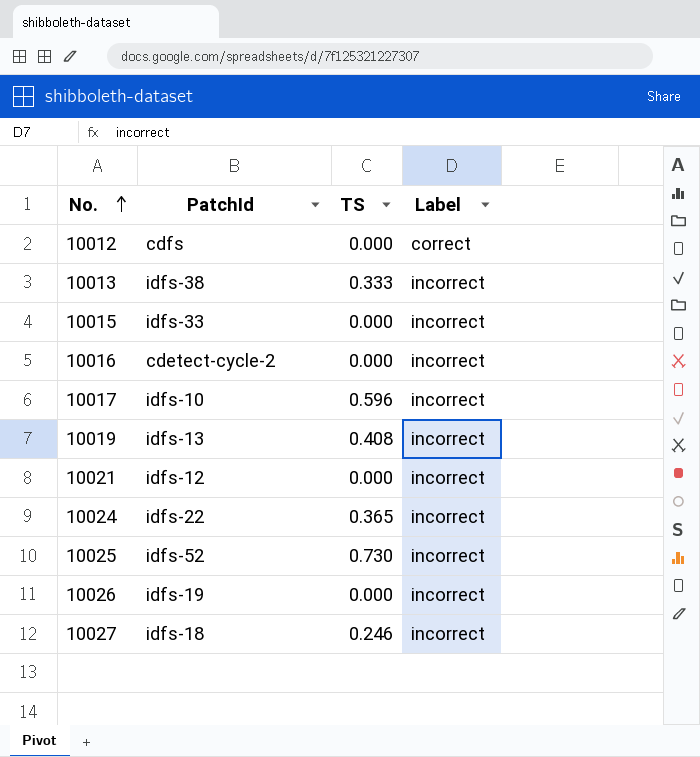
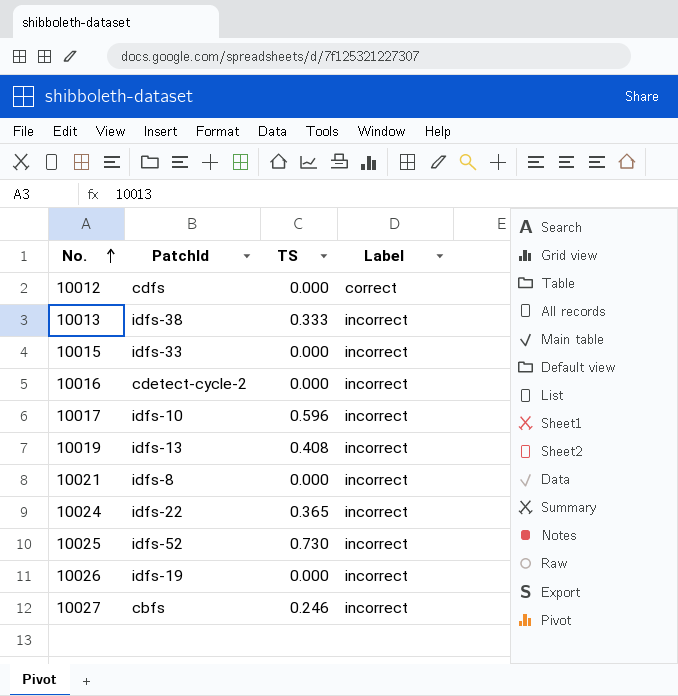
10021 | PatchId: idfs-12 -> idfs-8
10027 | PatchId: idfs-18 -> cbfs

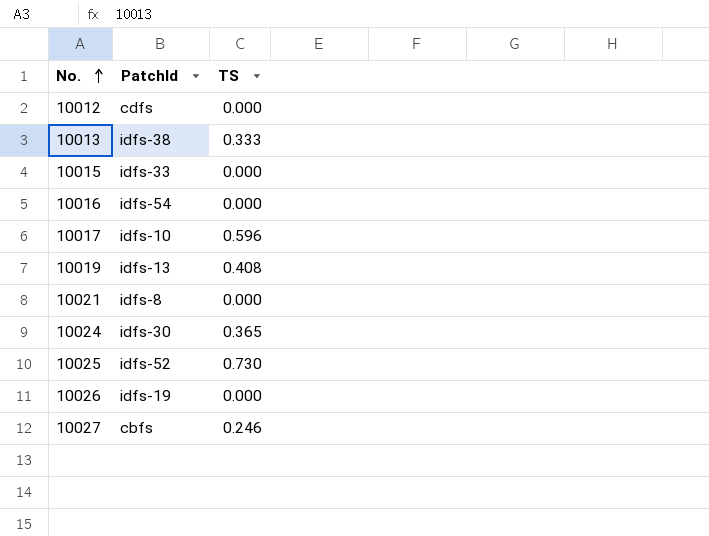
column Label | position: 4 -> none
10016 | PatchId: cdetect-cycle-2 -> idfs-54
10024 | PatchId: idfs-22 -> idfs-30

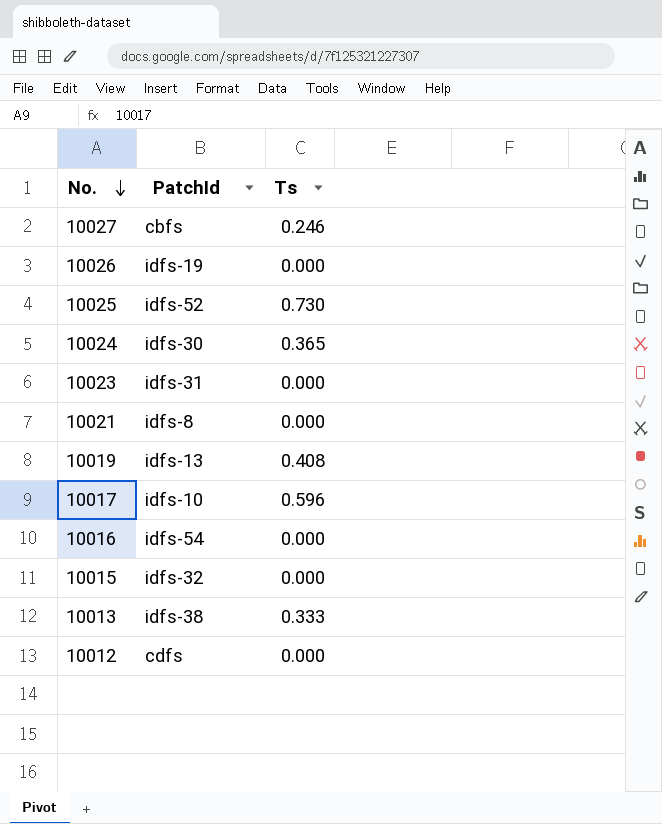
row order: No. ascending -> No. descending
column name: TS -> Ts
row 10023: none -> idfs-31 | 0.000
10015 | PatchId: idfs-33 -> idfs-32

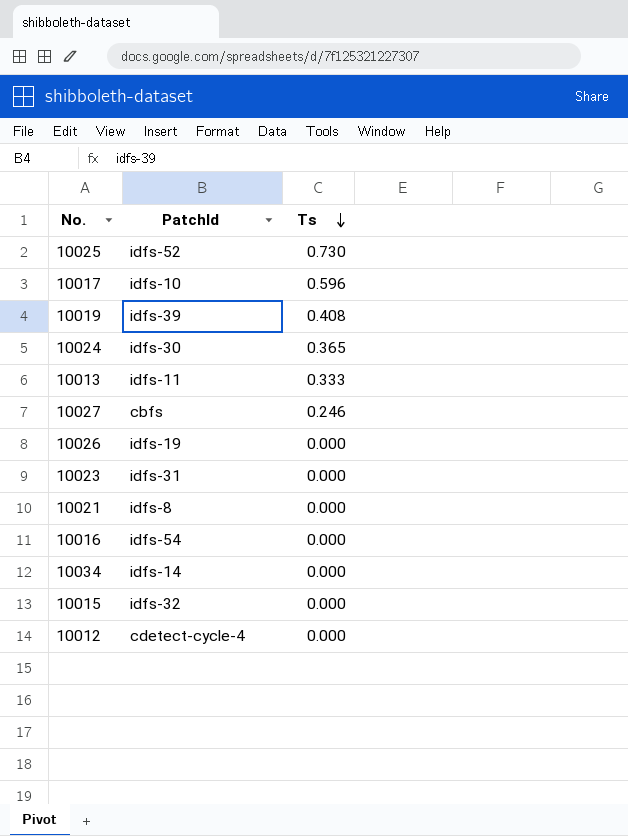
row order: No. descending -> Ts descending
10019 | PatchId: idfs-13 -> idfs-39
10013 | PatchId: idfs-38 -> idfs-11
row 10034: none -> idfs-14 | 0.000
10012 | PatchId: cdfs -> cdetect-cycle-4

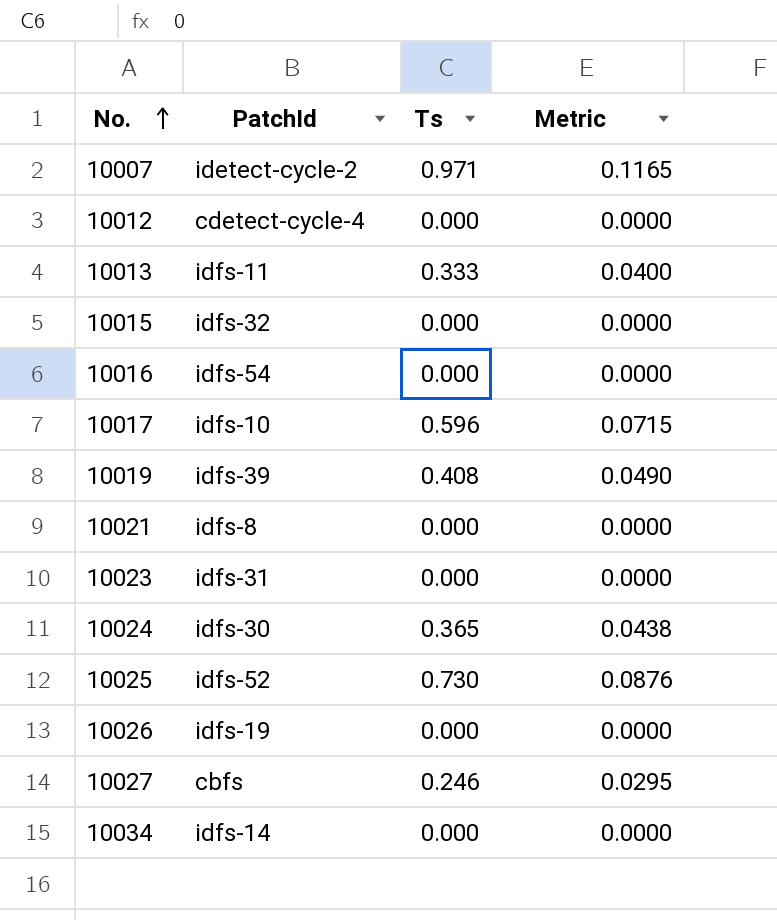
row order: Ts descending -> No. ascending
column Metric | formula: none -> [Ts] * 0.12
row 10007: none -> idetect-cycle-2 | 0.971 | 0.1165

